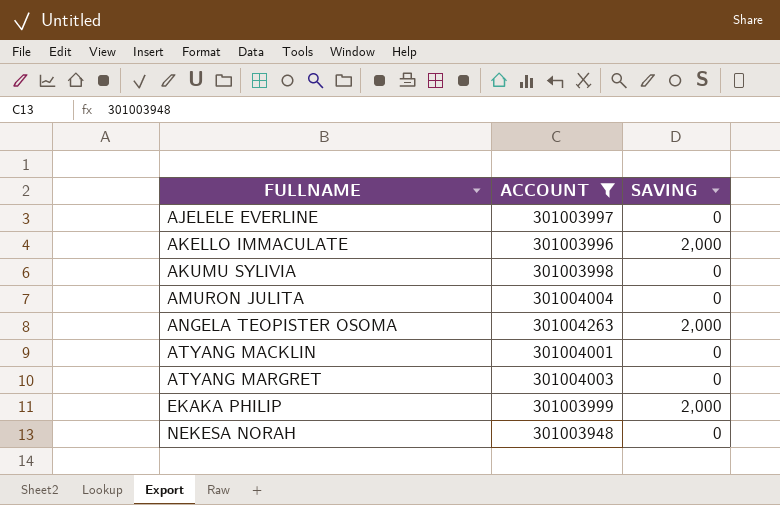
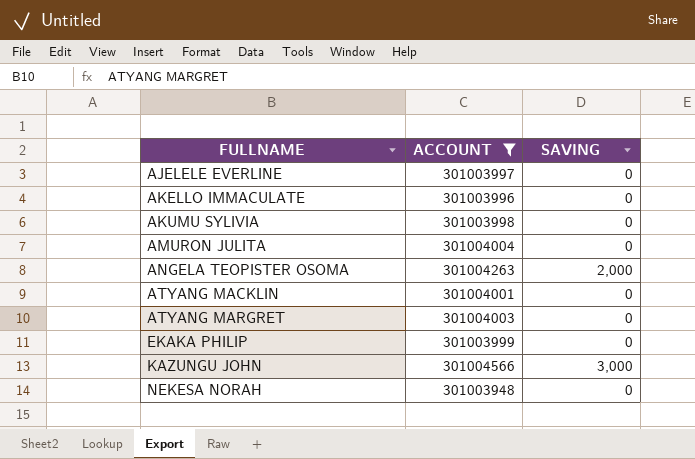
AKELLO IMMACULATE | SAVING: 2,000 -> 0
EKAKA PHILIP | SAVING: 2,000 -> 0
row KAZUNGU JOHN: none -> 301004566 | 3,000

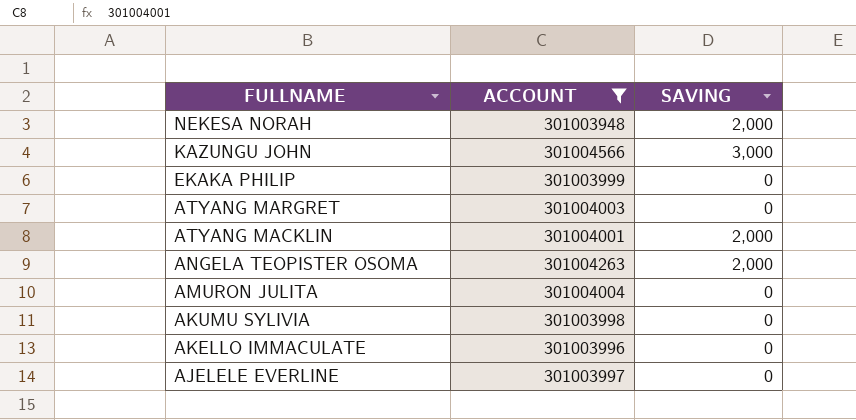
row order: FULLNAME ascending -> FULLNAME descending
NEKESA NORAH | SAVING: 0 -> 2,000
ATYANG MACKLIN | SAVING: 0 -> 2,000

